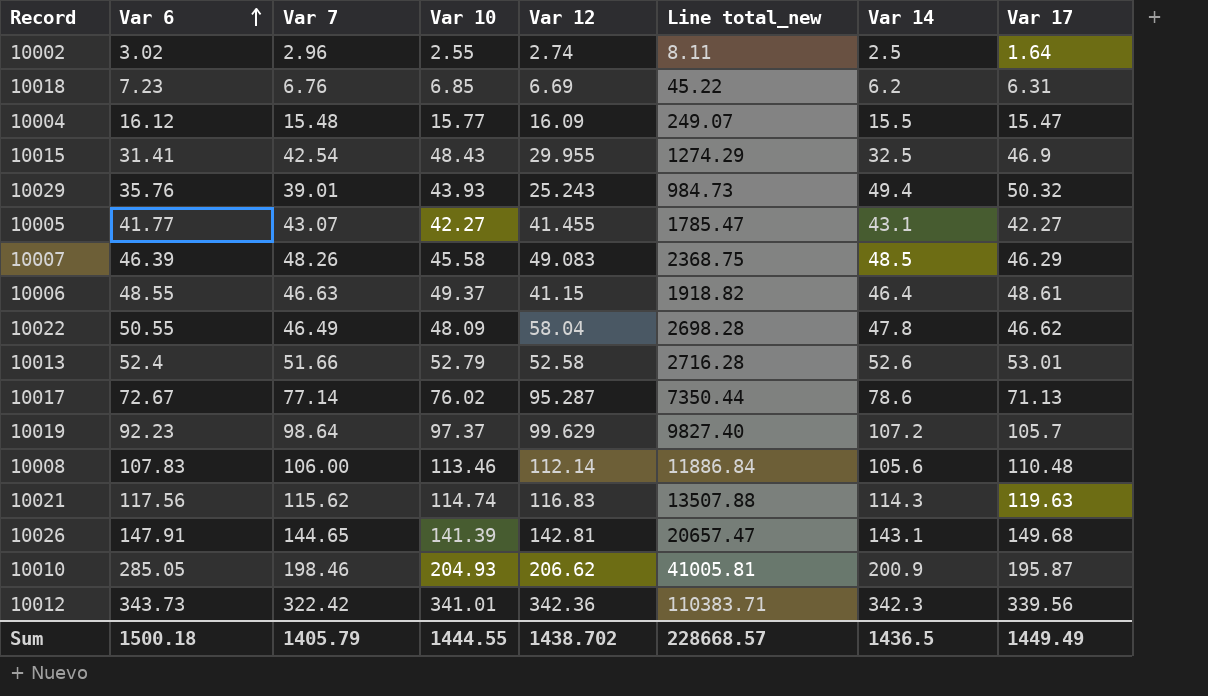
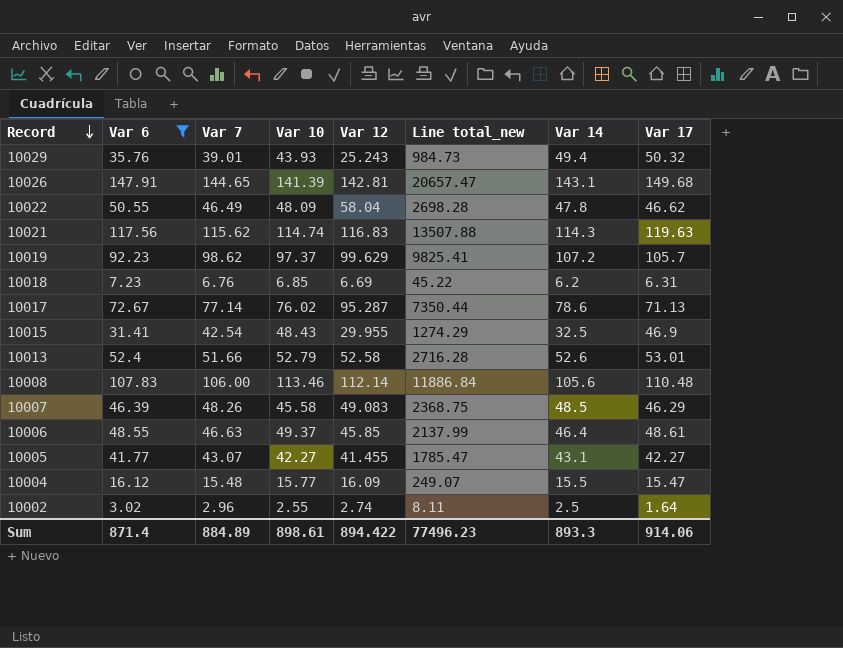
filter: none -> Var 6 <= 147.91
row order: Var 6 ascending -> Record descending
10019 | Var 7: 98.64 -> 98.62
10019 | Line total_new: 9827.40 -> 9825.41
10006 | Var 12: 41.15 -> 45.85
10006 | Line total_new: 1918.82 -> 2137.99
Sum | Var 6: 1500.18 -> 871.4
Sum | Var 7: 1405.79 -> 884.89
Sum | Var 10: 1444.55 -> 898.61
Sum | Var 12: 1438.702 -> 894.422
Sum | Line total_new: 228668.57 -> 77496.23
Sum | Var 14: 1436.5 -> 893.3
Sum | Var 17: 1449.49 -> 914.06

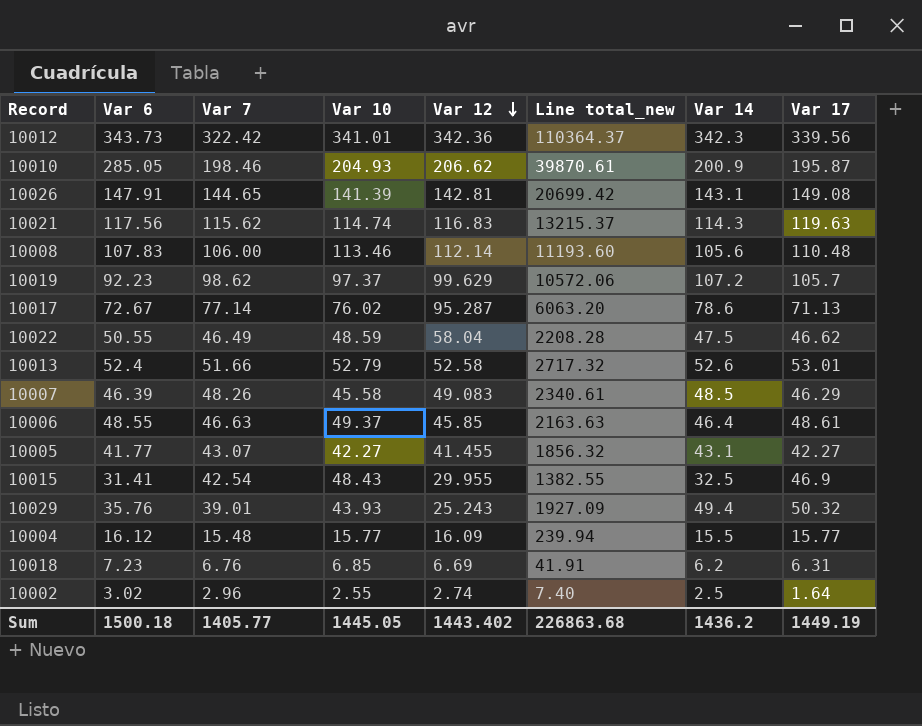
filter: Var 6 <= 147.91 -> none
row order: Record descending -> Var 12 descending
column Line total_new | formula: [Var 7] * [Var 12] -> [Var 7] * [Var 14]
10026 | Var 17: 149.68 -> 149.08
10022 | Var 10: 48.09 -> 48.59
10022 | Var 14: 47.8 -> 47.5
10004 | Var 17: 15.47 -> 15.77
Sum | Var 6: 871.4 -> 1500.18
Sum | Var 7: 884.89 -> 1405.77
Sum | Var 10: 898.61 -> 1445.05
Sum | Var 12: 894.422 -> 1443.402
Sum | Line total_new: 77496.23 -> 226863.68
Sum | Var 14: 893.3 -> 1436.2
Sum | Var 17: 914.06 -> 1449.19

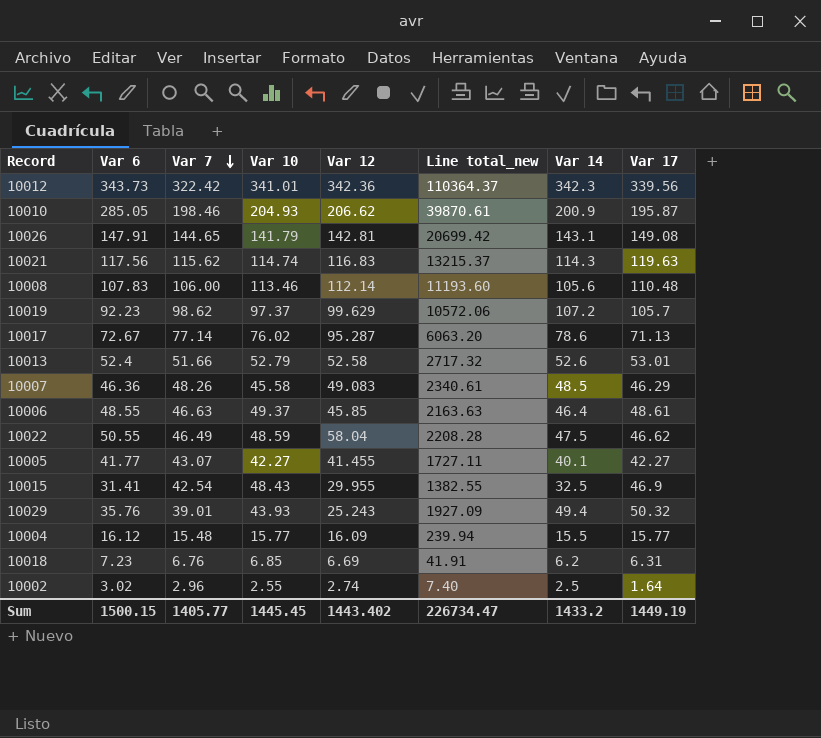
row order: Var 12 descending -> Var 7 descending
10026 | Var 10: 141.39 -> 141.79
10007 | Var 6: 46.39 -> 46.36
10005 | Line total_new: 1856.32 -> 1727.11
10005 | Var 14: 43.1 -> 40.1
Sum | Var 6: 1500.18 -> 1500.15
Sum | Var 10: 1445.05 -> 1445.45
Sum | Line total_new: 226863.68 -> 226734.47
Sum | Var 14: 1436.2 -> 1433.2

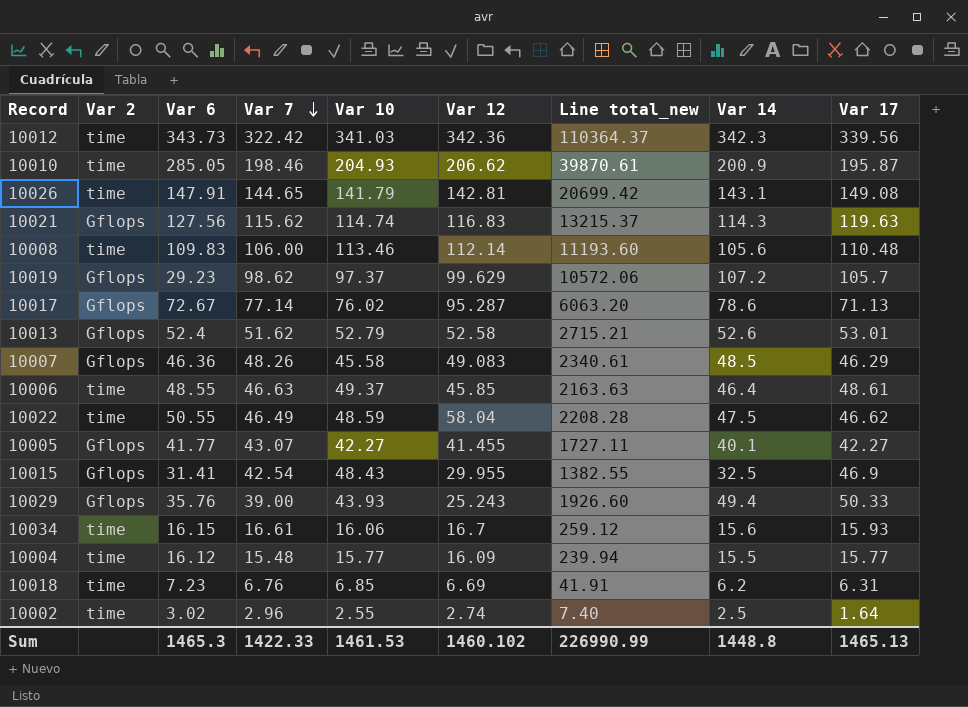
column Var 2 | position: none -> 2
10012 | Var 10: 341.01 -> 341.03
10021 | Var 6: 117.56 -> 127.56
10008 | Var 6: 107.83 -> 109.83
10019 | Var 6: 92.23 -> 29.23
10013 | Var 7: 51.66 -> 51.62
10013 | Line total_new: 2717.32 -> 2715.21
10029 | Var 7: 39.01 -> 39.00
10029 | Line total_new: 1927.09 -> 1926.60
10029 | Var 17: 50.32 -> 50.33
row 10034: none -> time | 16.15 | 16.61 | 16.06 | 16.7 | 259.12 | 15.6 | 15.93
Sum | Var 6: 1500.15 -> 1465.3
Sum | Var 7: 1405.77 -> 1422.33
Sum | Var 10: 1445.45 -> 1461.53
Sum | Var 12: 1443.402 -> 1460.102
Sum | Line total_new: 226734.47 -> 226990.99
Sum | Var 14: 1433.2 -> 1448.8
Sum | Var 17: 1449.19 -> 1465.13

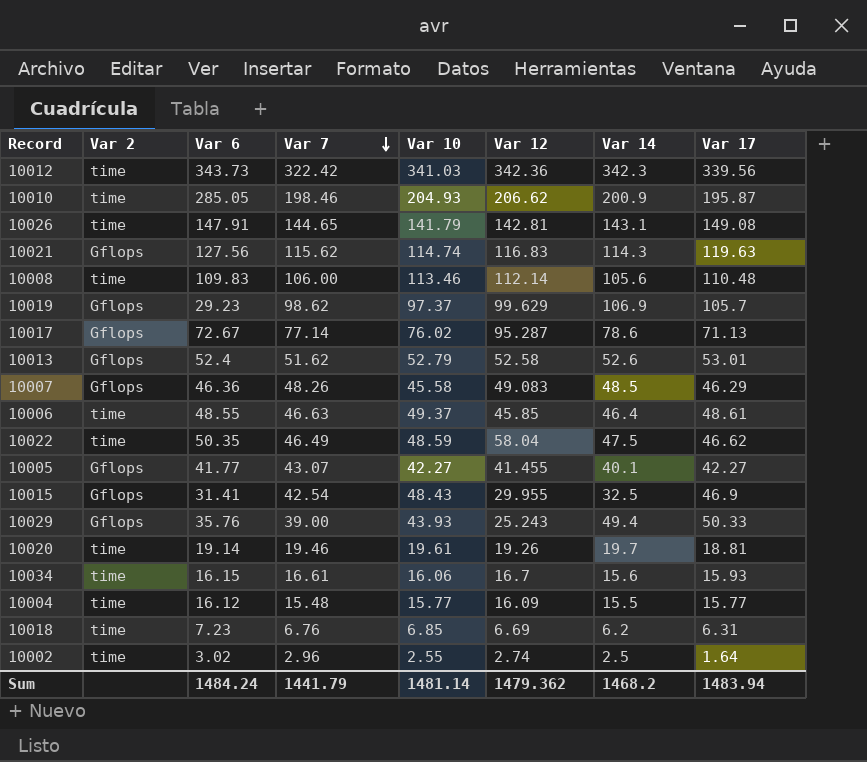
column Line total_new | formula: [Var 7] * [Var 14] -> none
10019 | Var 14: 107.2 -> 106.9
10022 | Var 6: 50.55 -> 50.35
row 10020: none -> time | 19.14 | 19.46 | 19.61 | 19.26 | 19.7 | 18.81
Sum | Var 6: 1465.3 -> 1484.24
Sum | Var 7: 1422.33 -> 1441.79
Sum | Var 10: 1461.53 -> 1481.14
Sum | Var 12: 1460.102 -> 1479.362
Sum | Var 14: 1448.8 -> 1468.2
Sum | Var 17: 1465.13 -> 1483.94

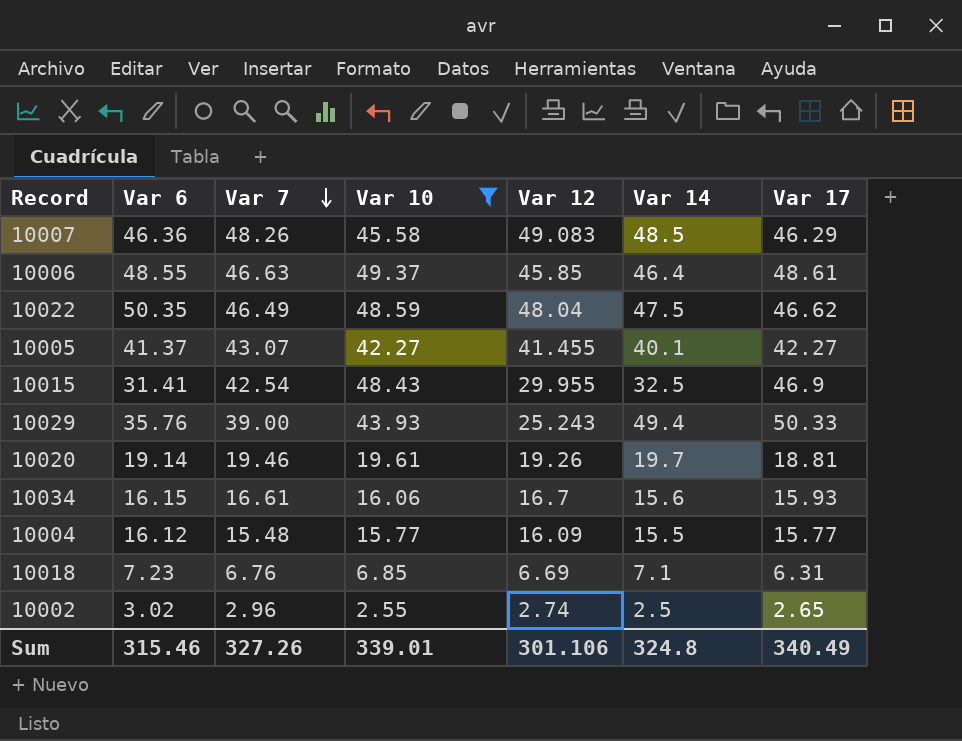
filter: none -> Var 10 <= 49.37
column Var 2 | position: 2 -> none
10022 | Var 12: 58.04 -> 48.04
10005 | Var 6: 41.77 -> 41.37
10018 | Var 14: 6.2 -> 7.1
10002 | Var 17: 1.64 -> 2.65
Sum | Var 6: 1484.24 -> 315.46
Sum | Var 7: 1441.79 -> 327.26
Sum | Var 10: 1481.14 -> 339.01
Sum | Var 12: 1479.362 -> 301.106
Sum | Var 14: 1468.2 -> 324.8
Sum | Var 17: 1483.94 -> 340.49

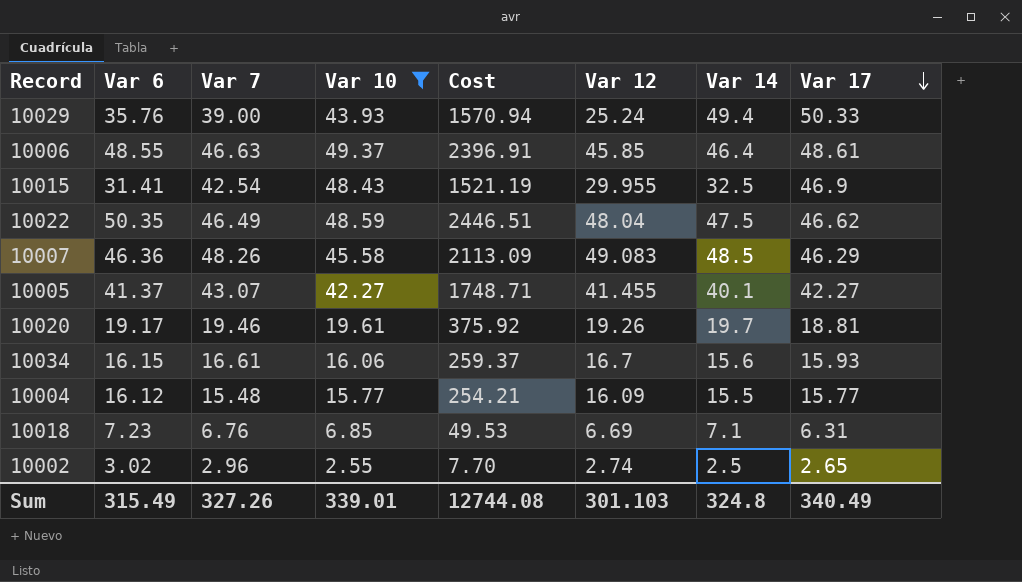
row order: Var 7 descending -> Var 17 descending
column Cost | formula: none -> [Var 6] * [Var 10]
10029 | Var 12: 25.243 -> 25.24
10020 | Var 6: 19.14 -> 19.17
Sum | Var 6: 315.46 -> 315.49
Sum | Var 12: 301.106 -> 301.103

